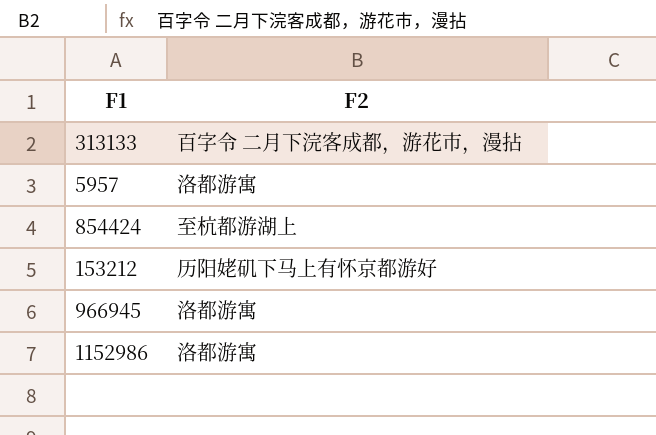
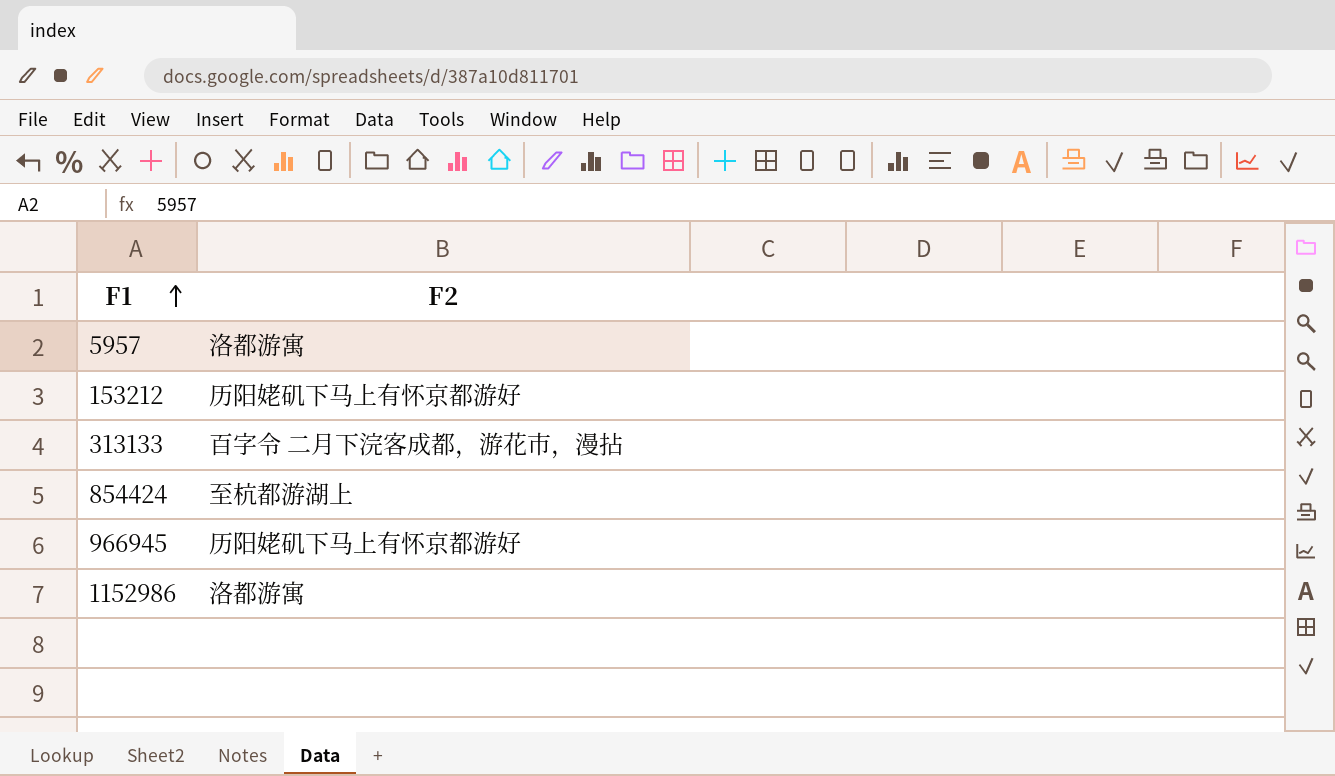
row order: none -> F1 ascending
966945 | F2: 洛都游寓 -> 历阳姥矶下马上有怀京都游好

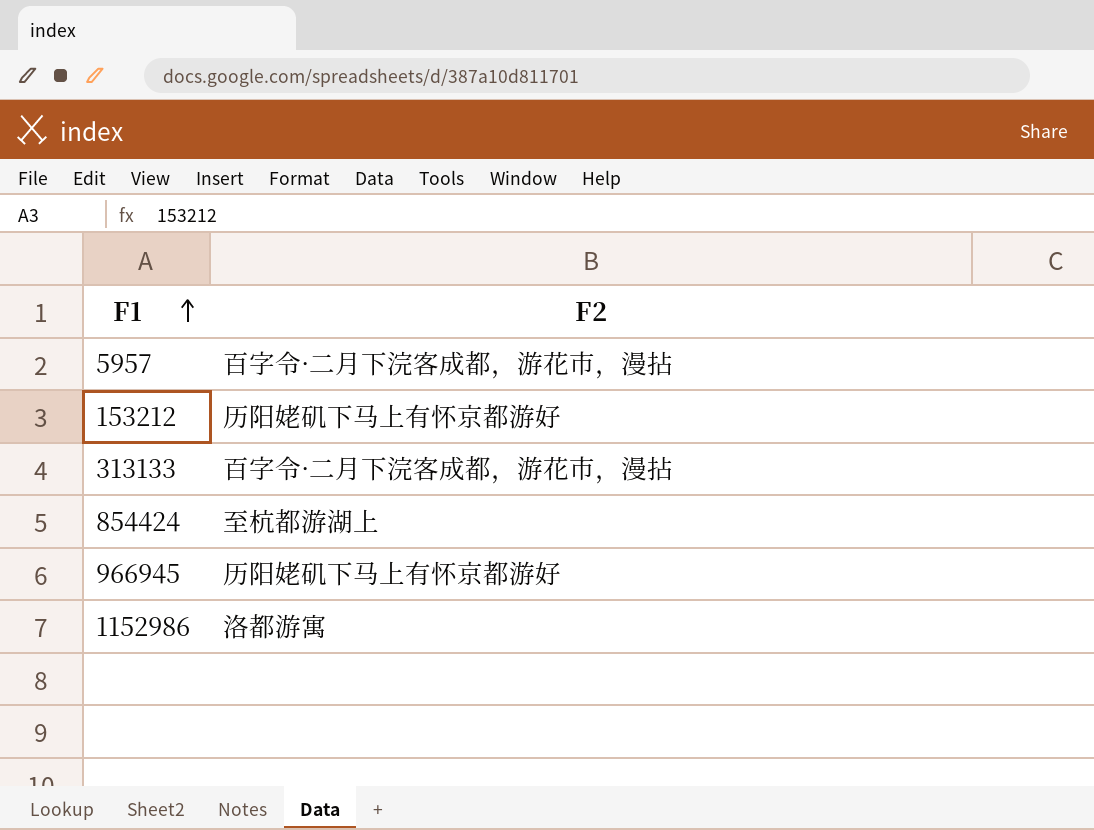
5957 | F2: 洛都游寓 -> 百字令·二月下浣客成都，游花市，漫拈
313133 | F2: 百字令 二月下浣客成都，游花市，漫拈 -> 百字令·二月下浣客成都，游花市，漫拈

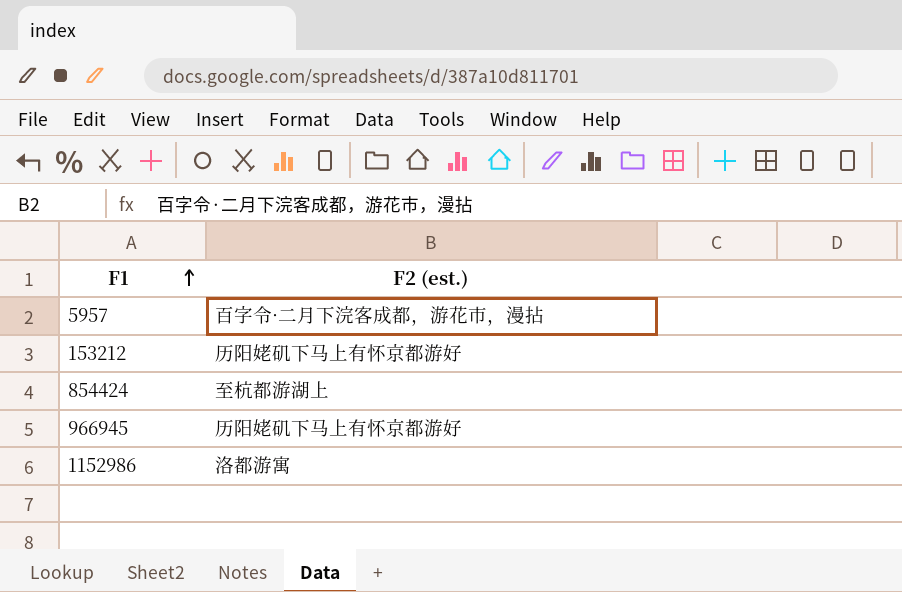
column name: F2 -> F2 (est.)
row 313133: 百字令·二月下浣客成都，游花市，漫拈 -> none

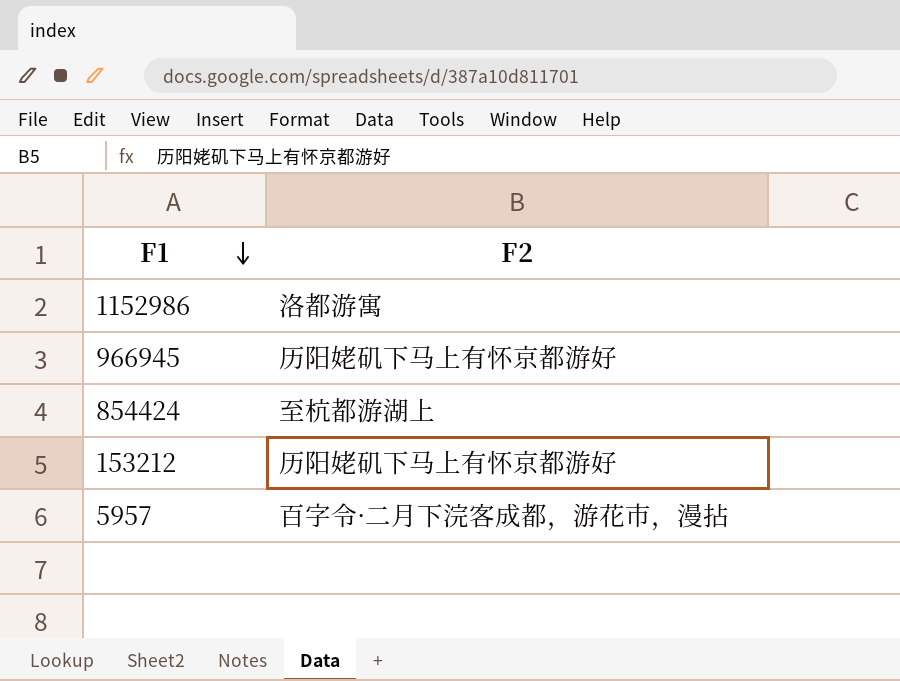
row order: F1 ascending -> F1 descending
column name: F2 (est.) -> F2

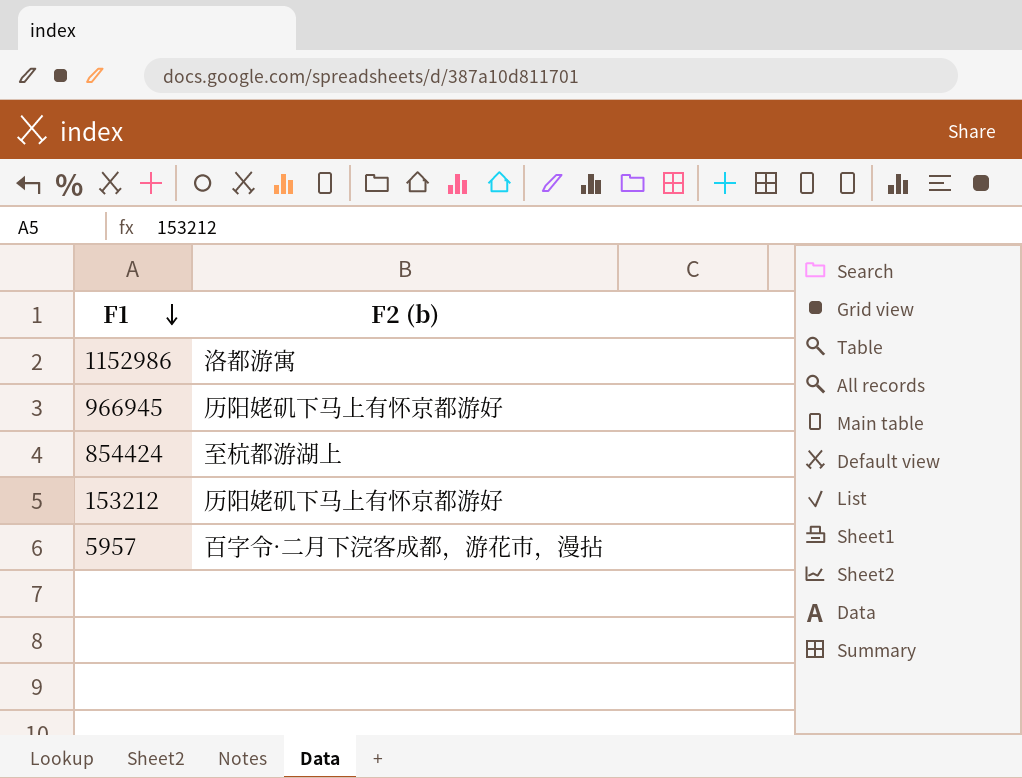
column name: F2 -> F2 (b)

